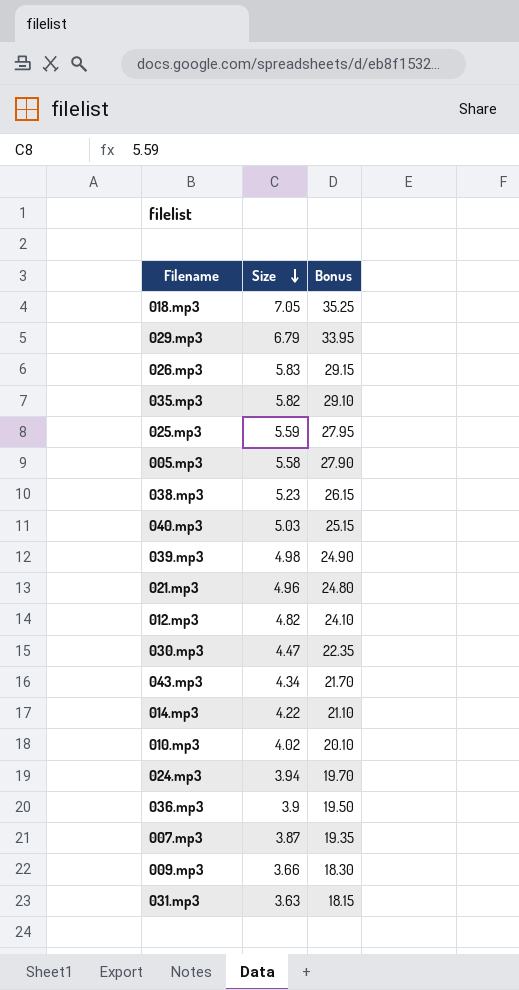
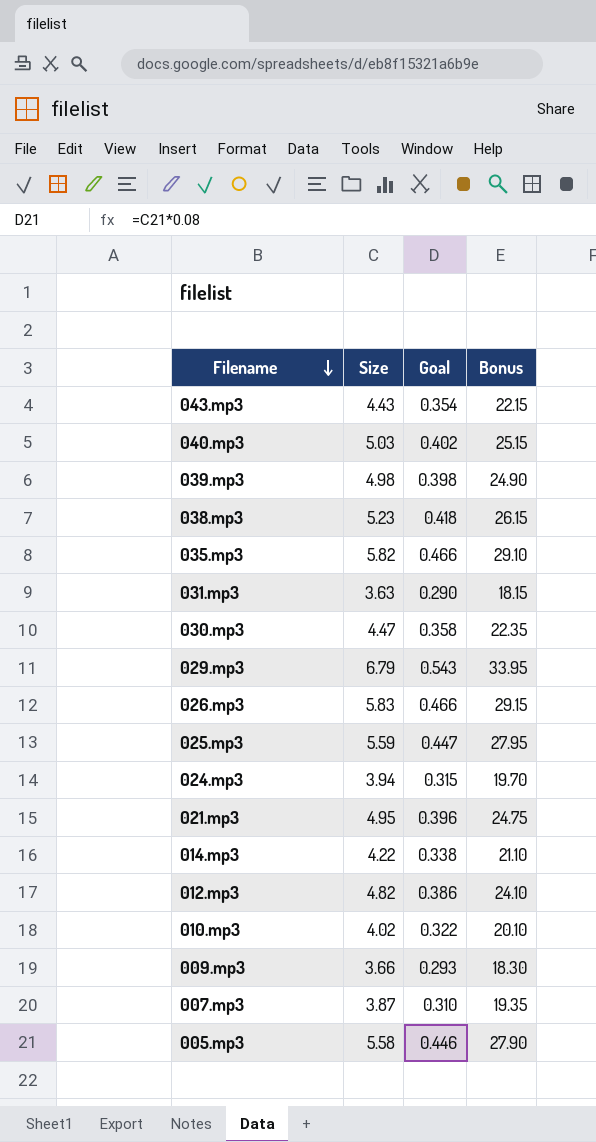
row order: Size descending -> Filename descending
column Goal | formula: none -> [Size] * 0.08
row 018.mp3: 7.05 | 35.25 -> none
row 036.mp3: 3.9 | 19.50 -> none
043.mp3 | Size: 4.34 -> 4.43
043.mp3 | Bonus: 21.70 -> 22.15
021.mp3 | Size: 4.96 -> 4.95
021.mp3 | Bonus: 24.80 -> 24.75

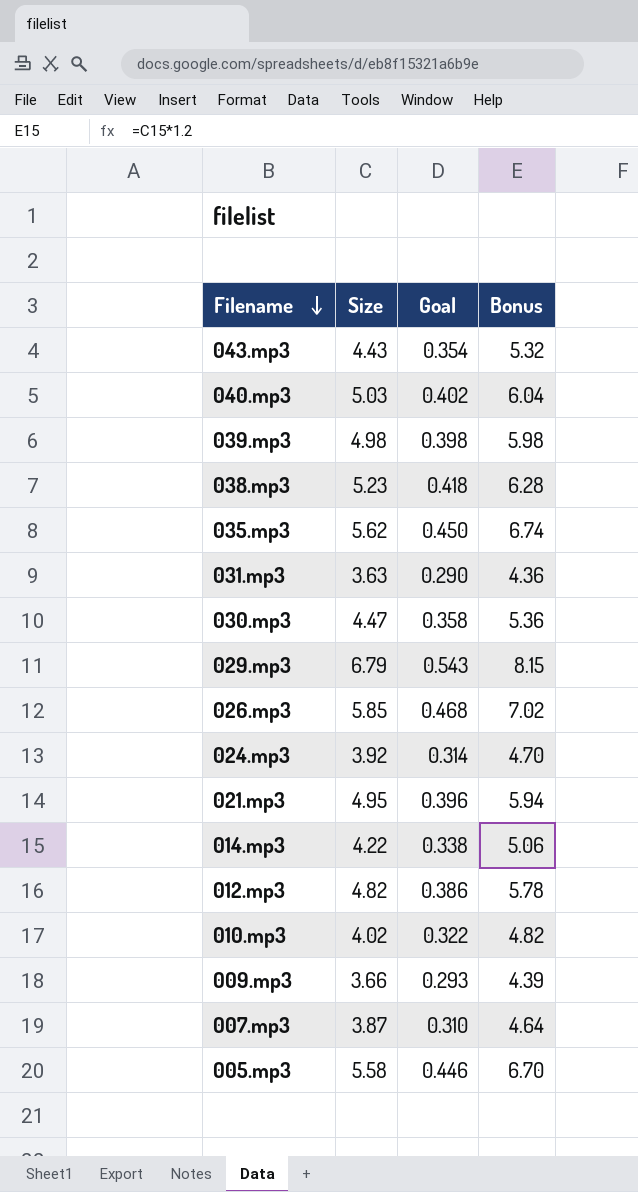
column Bonus | formula: [Size] * 5 -> [Size] * 1.2
row 025.mp3: 5.59 | 0.447 | 27.95 -> none
035.mp3 | Size: 5.82 -> 5.62
035.mp3 | Goal: 0.466 -> 0.450
026.mp3 | Size: 5.83 -> 5.85
026.mp3 | Goal: 0.466 -> 0.468
024.mp3 | Size: 3.94 -> 3.92
024.mp3 | Goal: 0.315 -> 0.314

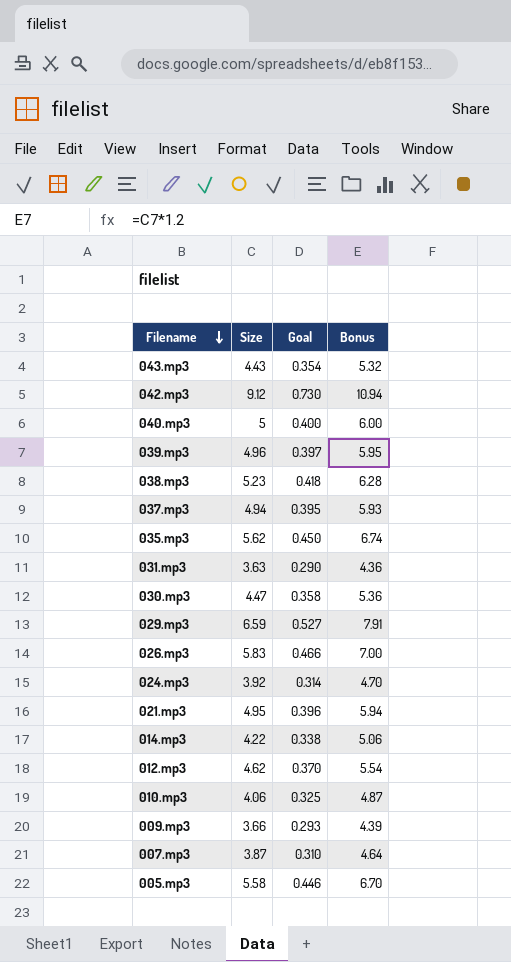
row 042.mp3: none -> 9.12 | 0.730 | 10.94
040.mp3 | Size: 5.03 -> 5
040.mp3 | Goal: 0.402 -> 0.400
040.mp3 | Bonus: 6.04 -> 6.00
039.mp3 | Size: 4.98 -> 4.96
039.mp3 | Goal: 0.398 -> 0.397
039.mp3 | Bonus: 5.98 -> 5.95
row 037.mp3: none -> 4.94 | 0.395 | 5.93
029.mp3 | Size: 6.79 -> 6.59
029.mp3 | Goal: 0.543 -> 0.527
029.mp3 | Bonus: 8.15 -> 7.91
026.mp3 | Size: 5.85 -> 5.83
026.mp3 | Goal: 0.468 -> 0.466
026.mp3 | Bonus: 7.02 -> 7.00
012.mp3 | Size: 4.82 -> 4.62
012.mp3 | Goal: 0.386 -> 0.370
012.mp3 | Bonus: 5.78 -> 5.54
010.mp3 | Size: 4.02 -> 4.06
010.mp3 | Goal: 0.322 -> 0.325
010.mp3 | Bonus: 4.82 -> 4.87

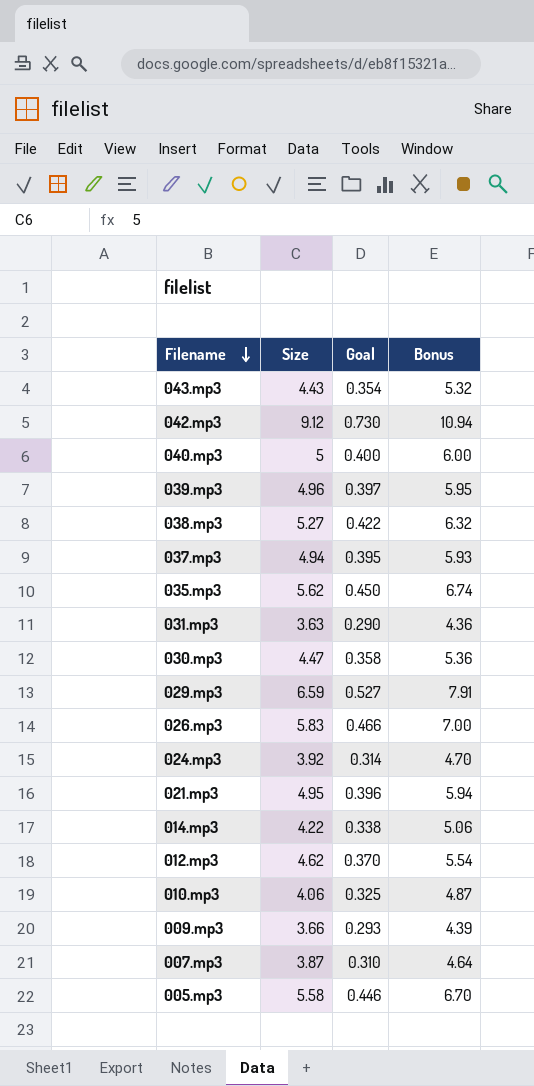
038.mp3 | Size: 5.23 -> 5.27
038.mp3 | Goal: 0.418 -> 0.422
038.mp3 | Bonus: 6.28 -> 6.32

